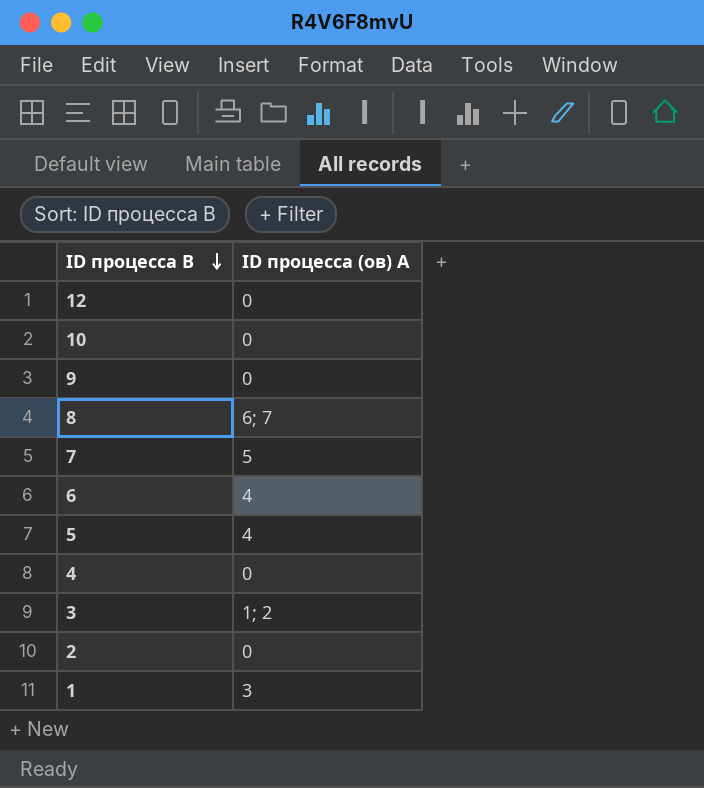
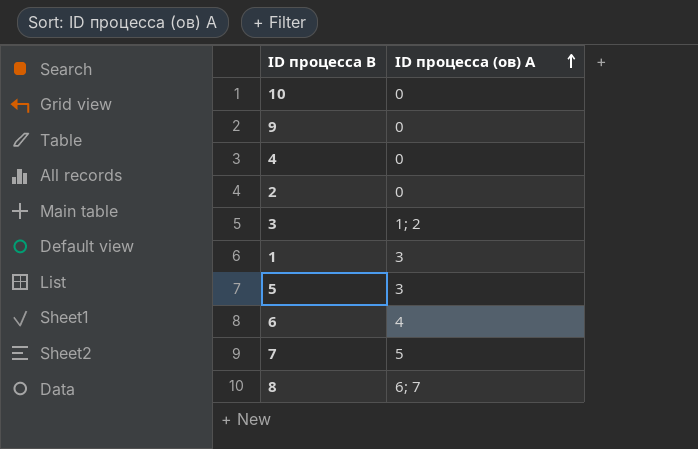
row order: ID процесса B descending -> ID процесса (ов) A ascending
row 12: 0 -> none
5 | ID процесса (ов) A: 4 -> 3

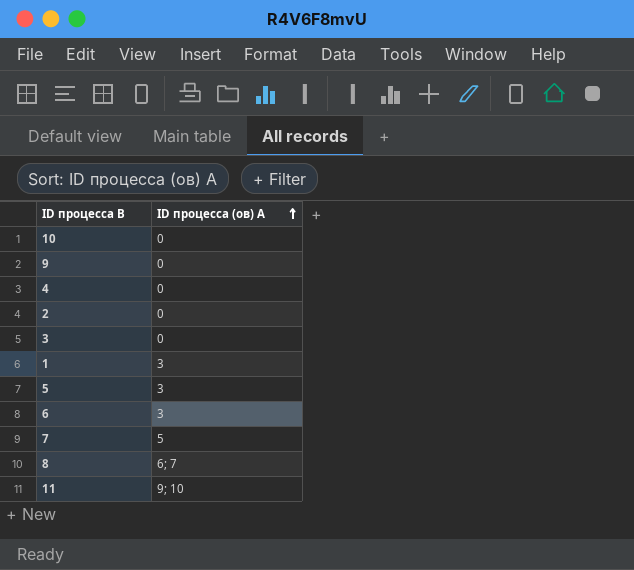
3 | ID процесса (ов) A: 1; 2 -> 0
6 | ID процесса (ов) A: 4 -> 3
row 11: none -> 9; 10

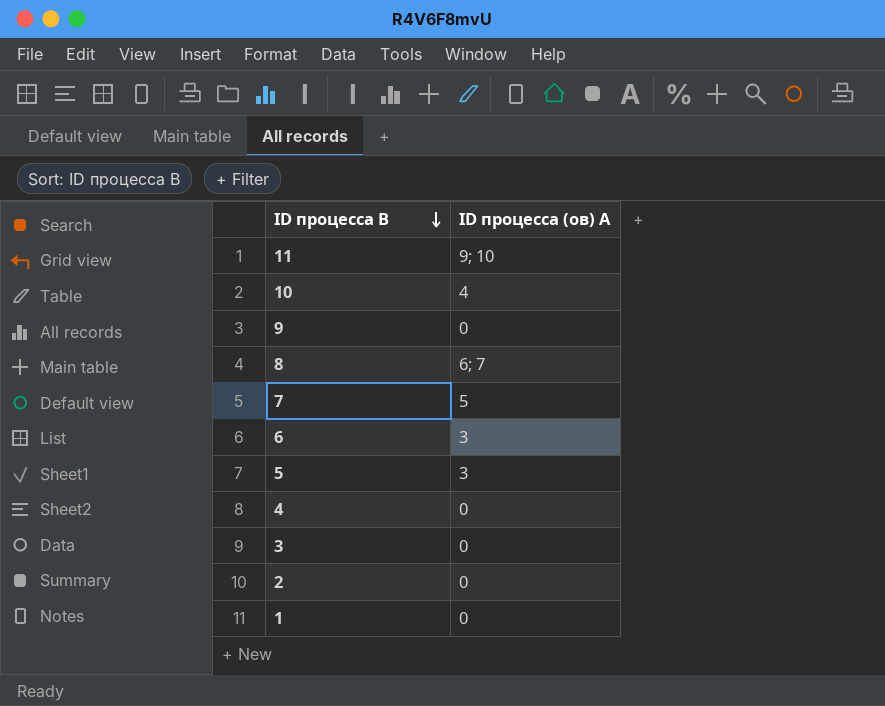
row order: ID процесса (ов) A ascending -> ID процесса B descending
10 | ID процесса (ов) A: 0 -> 4
1 | ID процесса (ов) A: 3 -> 0

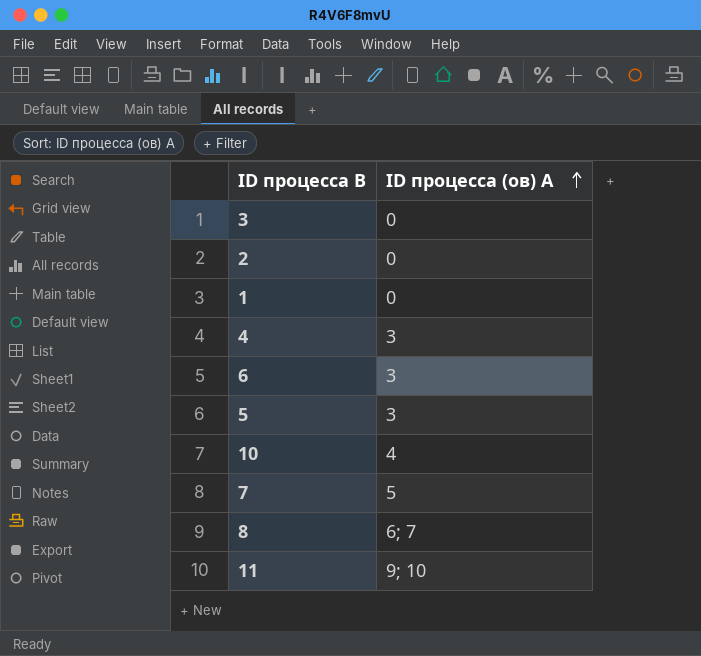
row order: ID процесса B descending -> ID процесса (ов) A ascending
row 9: 0 -> none
4 | ID процесса (ов) A: 0 -> 3

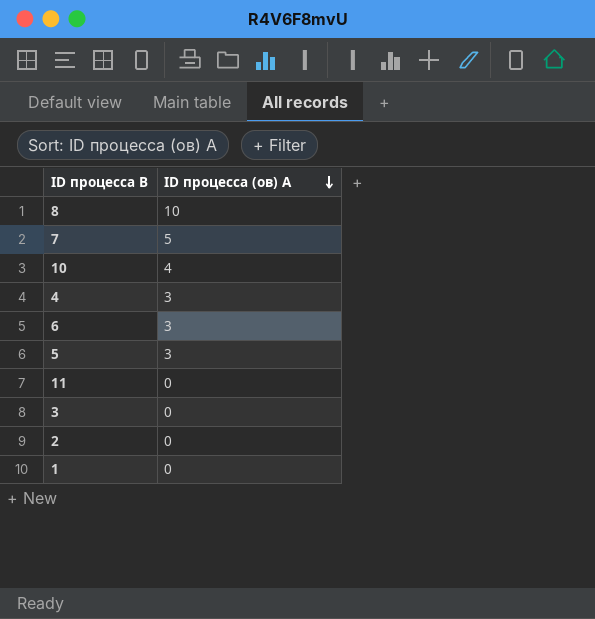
row order: ID процесса (ов) A ascending -> ID процесса (ов) A descending
8 | ID процесса (ов) A: 6; 7 -> 10
11 | ID процесса (ов) A: 9; 10 -> 0

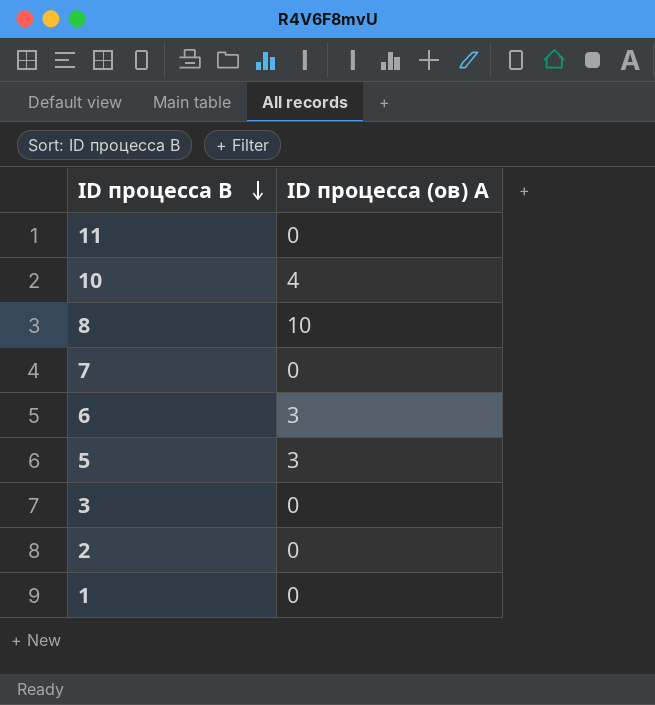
row order: ID процесса (ов) A descending -> ID процесса B descending
row 4: 3 -> none
7 | ID процесса (ов) A: 5 -> 0

